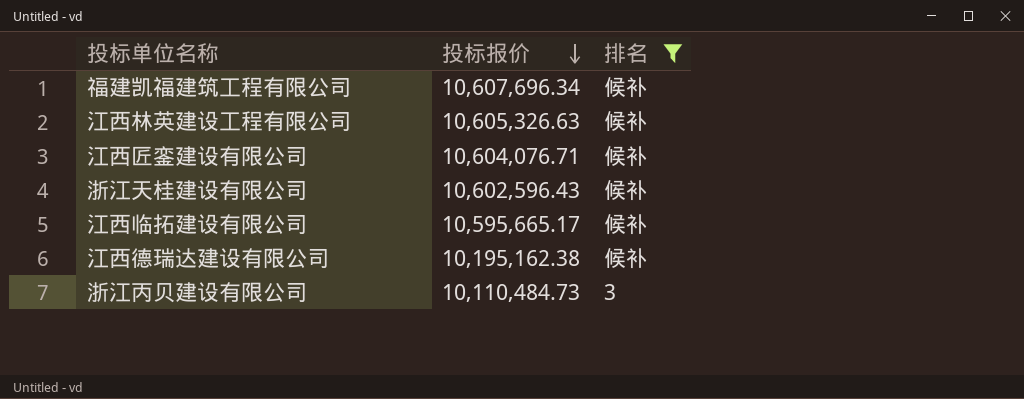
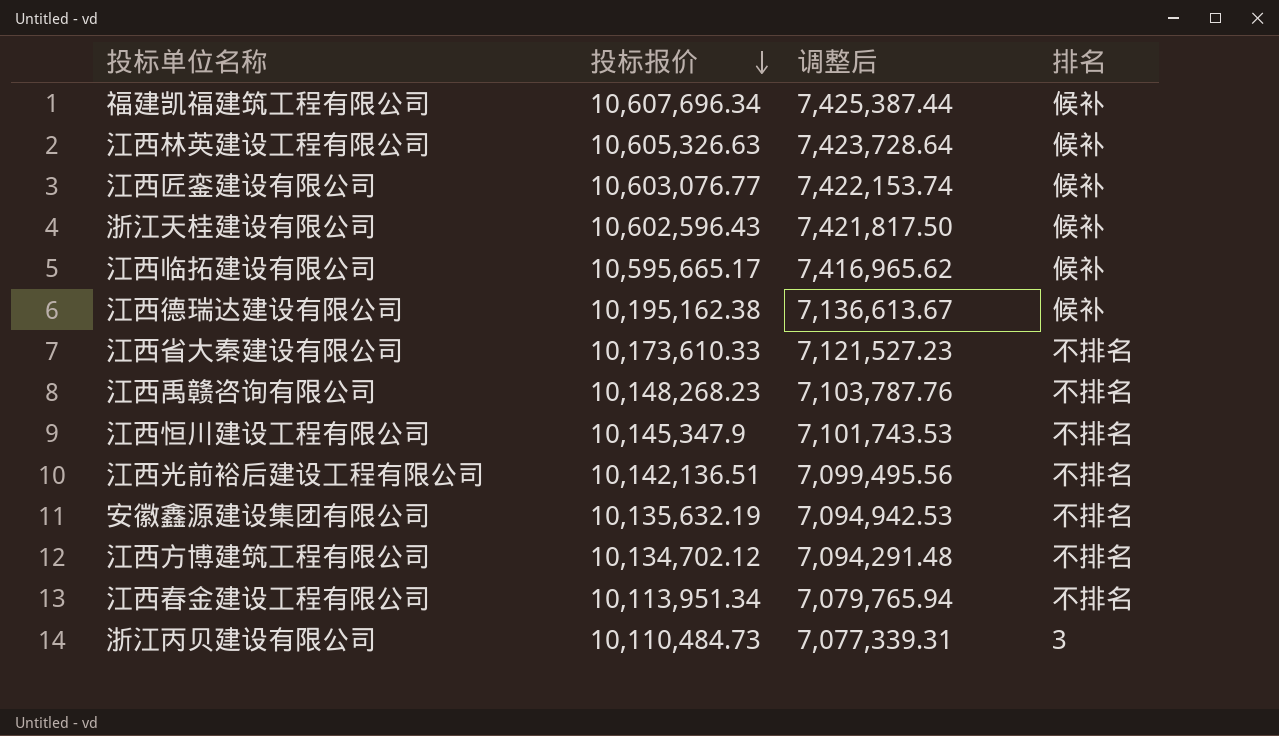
filter: 排名 != 不排名 -> none
column 调整后 | formula: none -> [投标报价] * 0.7
江西匠銮建设有限公司 | 投标报价: 10,604,076.71 -> 10,603,076.77

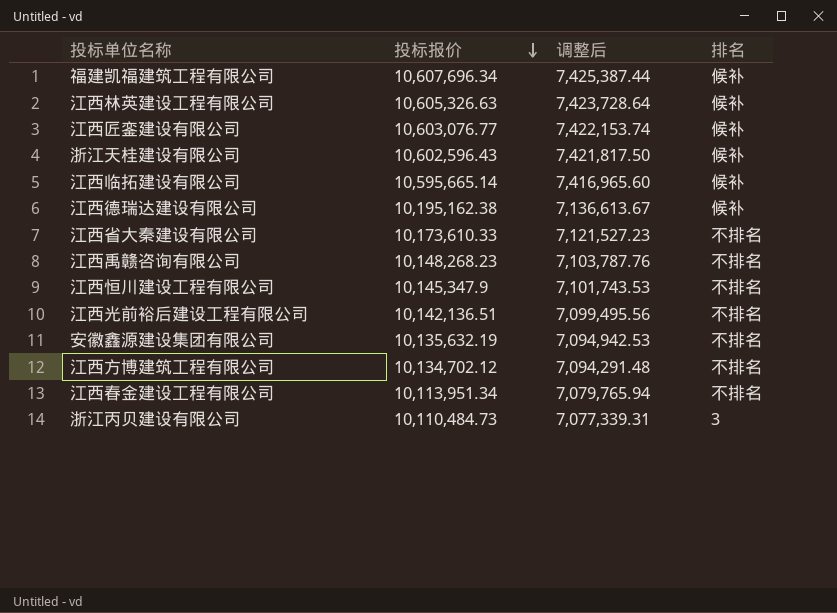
江西临拓建设有限公司 | 投标报价: 10,595,665.17 -> 10,595,665.14
江西临拓建设有限公司 | 调整后: 7,416,965.62 -> 7,416,965.60

